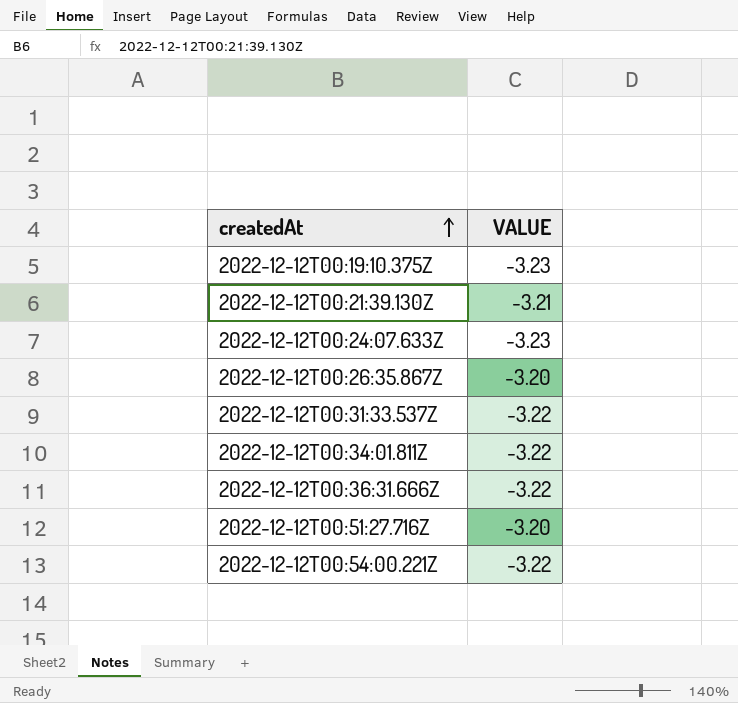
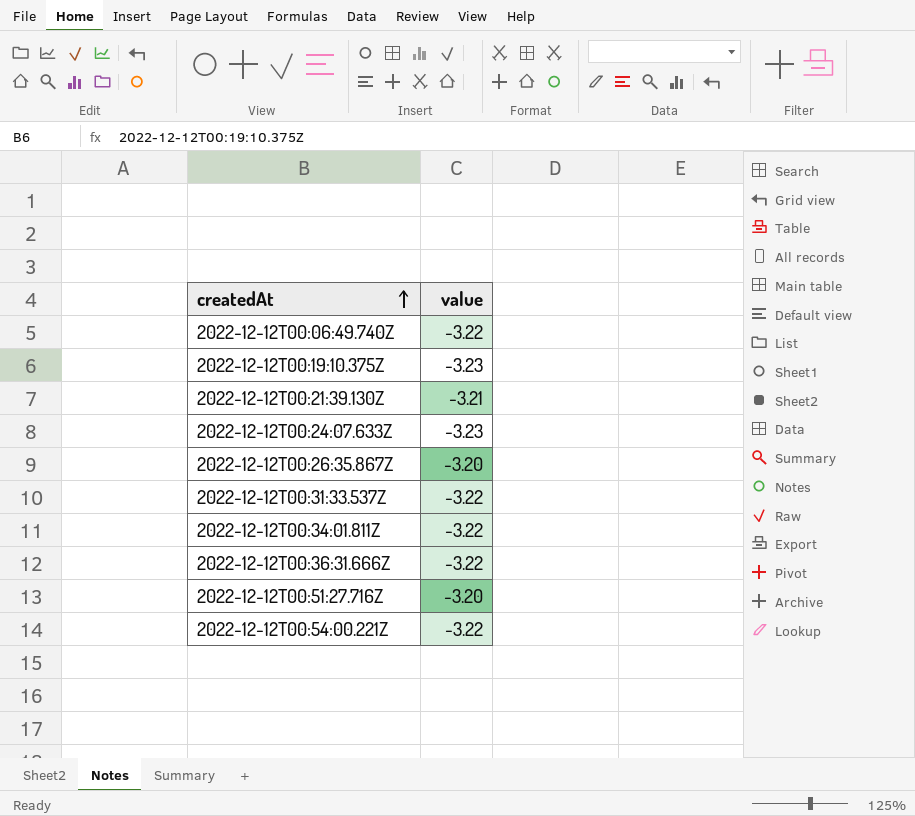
column name: VALUE -> value
row 2022-12-12T00:06:49.740Z: none -> -3.22

